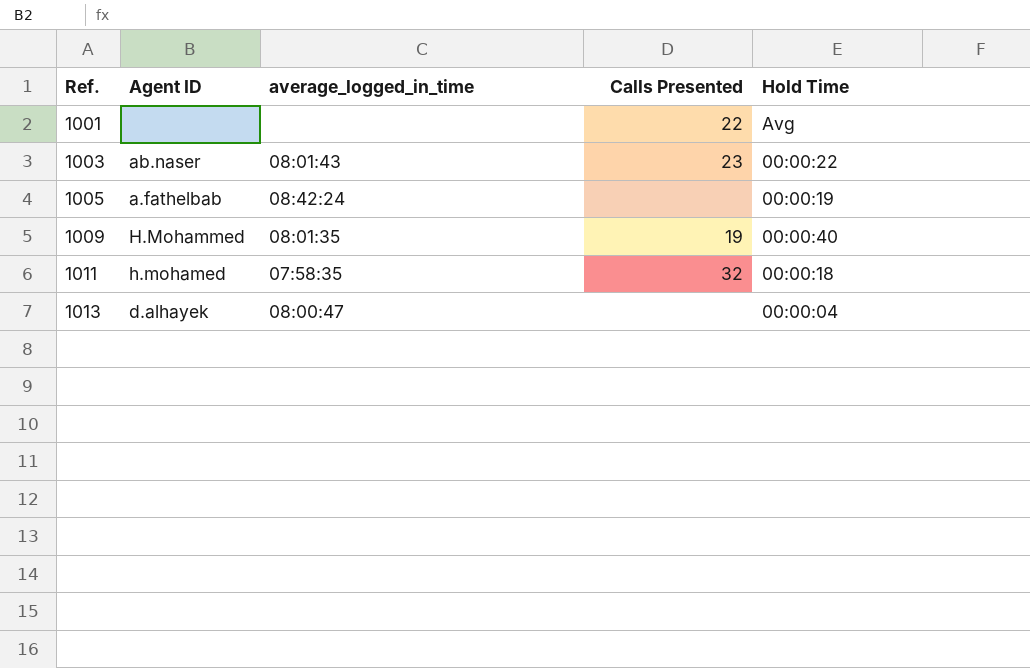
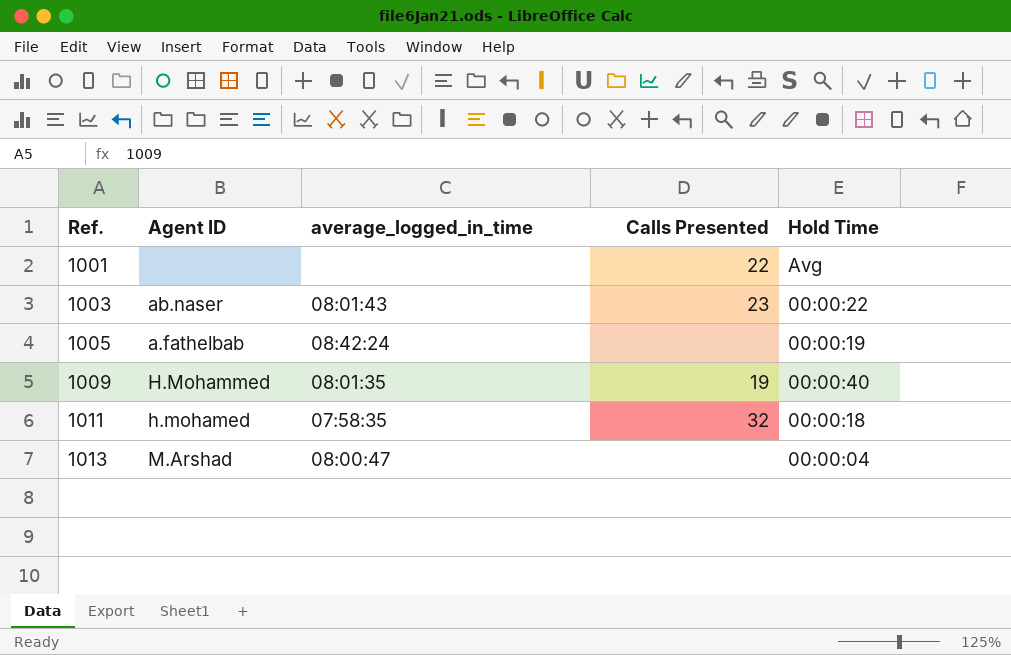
1013 | Agent ID: d.alhayek -> M.Arshad

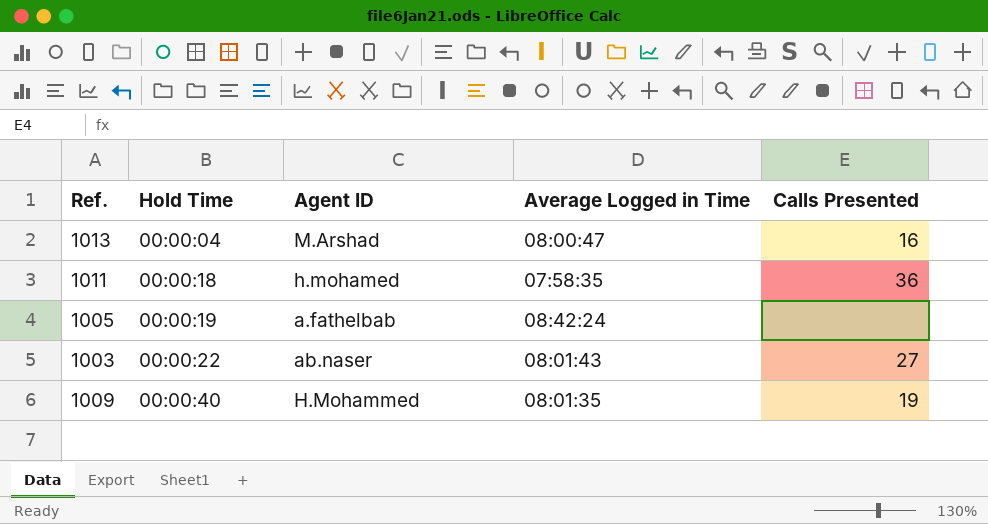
row order: Ref. ascending -> Hold Time ascending
column Hold Time | position: 5 -> 2
column name: average_logged_in_time -> Average Logged in Time
row 1001: none | none | 22 | Avg -> none
1013 | Calls Presented: none -> 16
1011 | Calls Presented: 32 -> 36
1003 | Calls Presented: 23 -> 27

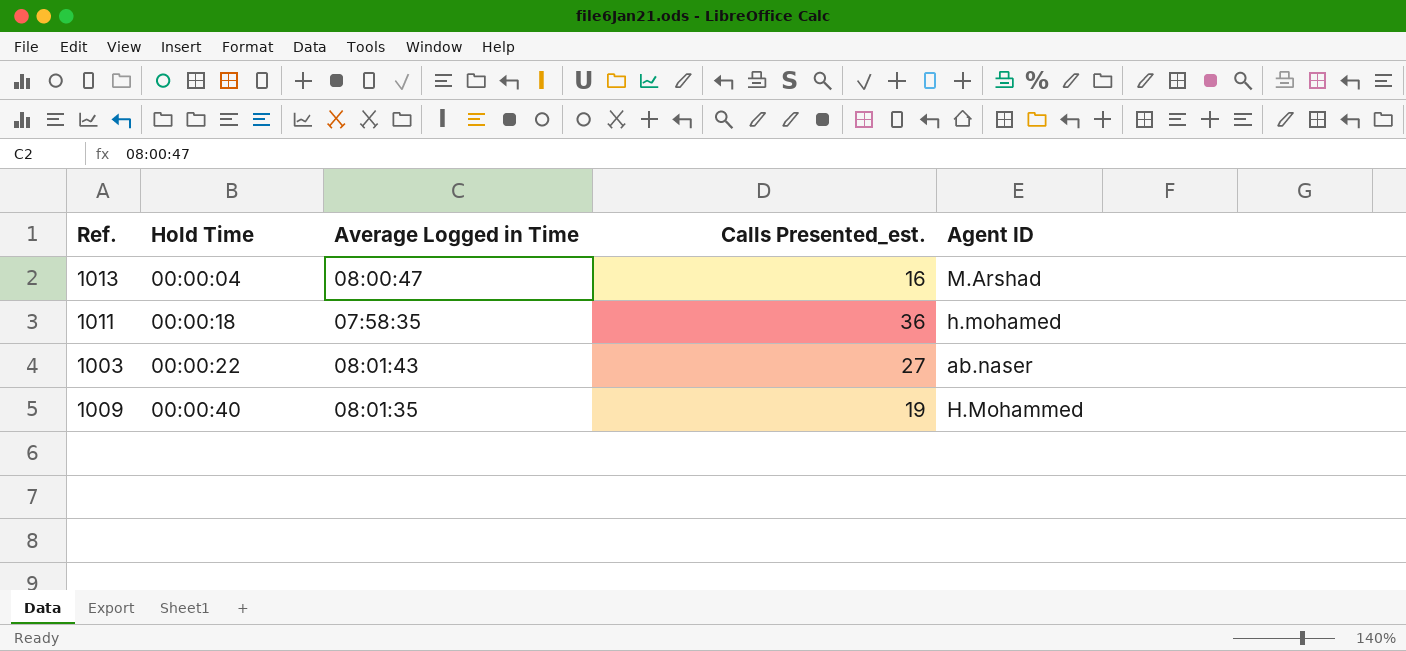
column name: Calls Presented -> Calls Presented_est.
column Agent ID | position: 3 -> 5
row 1005: 00:00:19 | a.fathelbab | 08:42:24 | none -> none

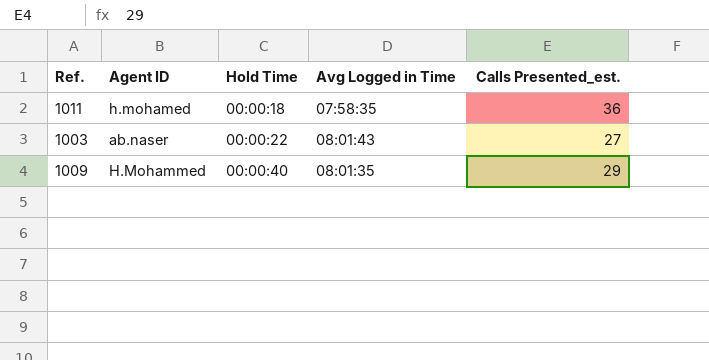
column Agent ID | position: 5 -> 2
column name: Average Logged in Time -> Avg Logged in Time
row 1013: 00:00:04 | 08:00:47 | 16 | M.Arshad -> none
1009 | Calls Presented_est.: 19 -> 29

